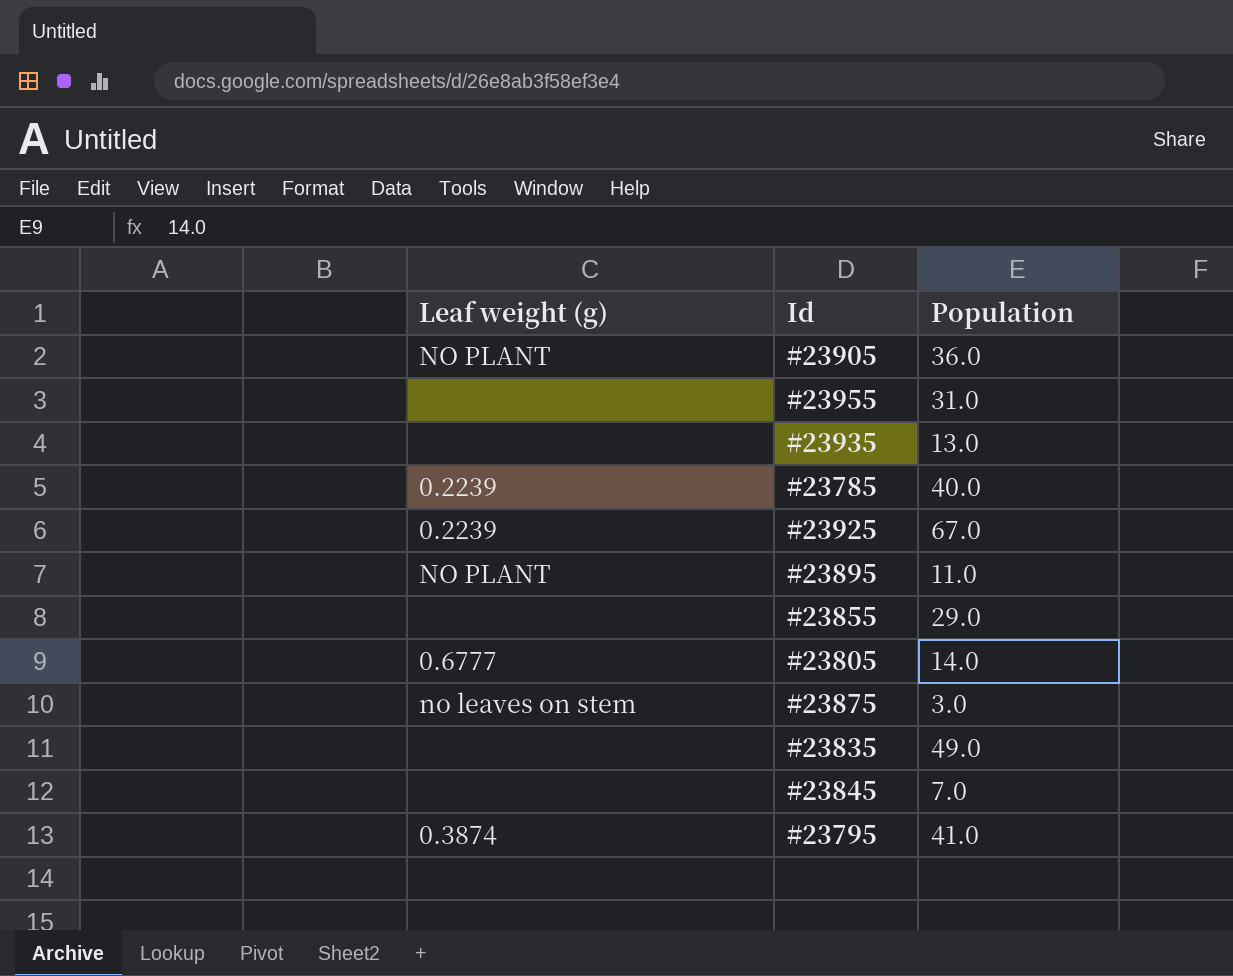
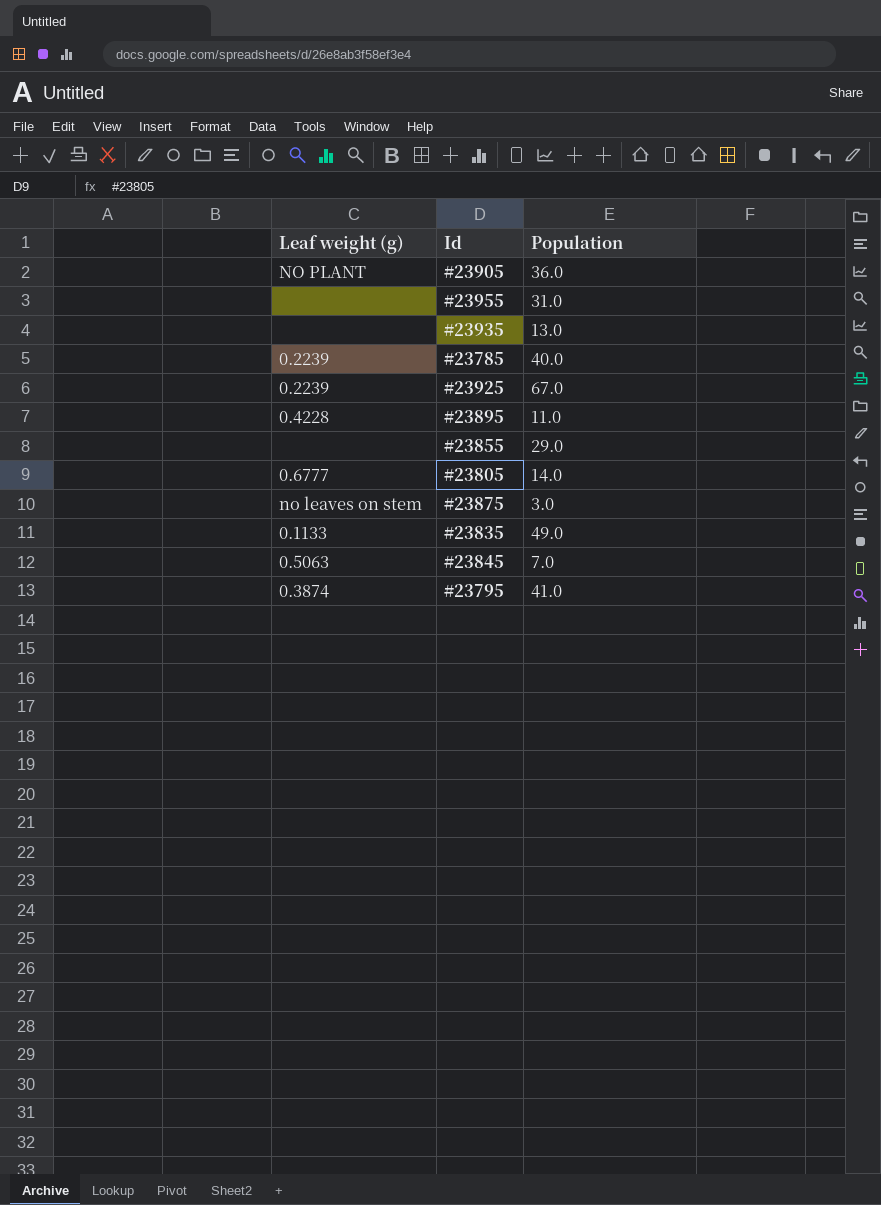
#23895 | Leaf weight (g): NO PLANT -> 0.4228
#23835 | Leaf weight (g): none -> 0.1133
#23845 | Leaf weight (g): none -> 0.5063

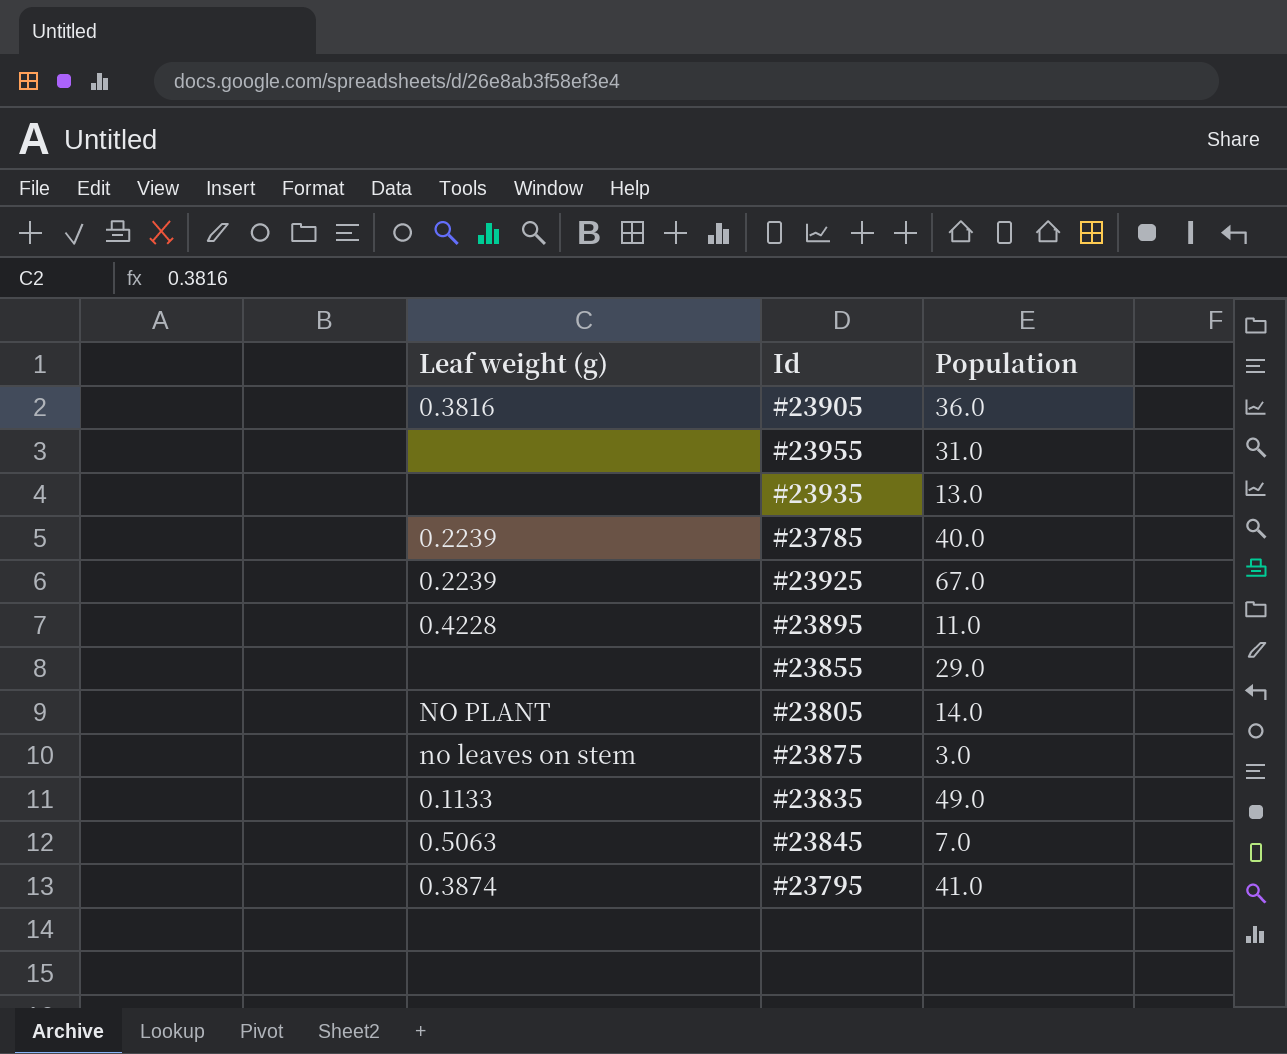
#23905 | Leaf weight (g): NO PLANT -> 0.3816
#23805 | Leaf weight (g): 0.6777 -> NO PLANT

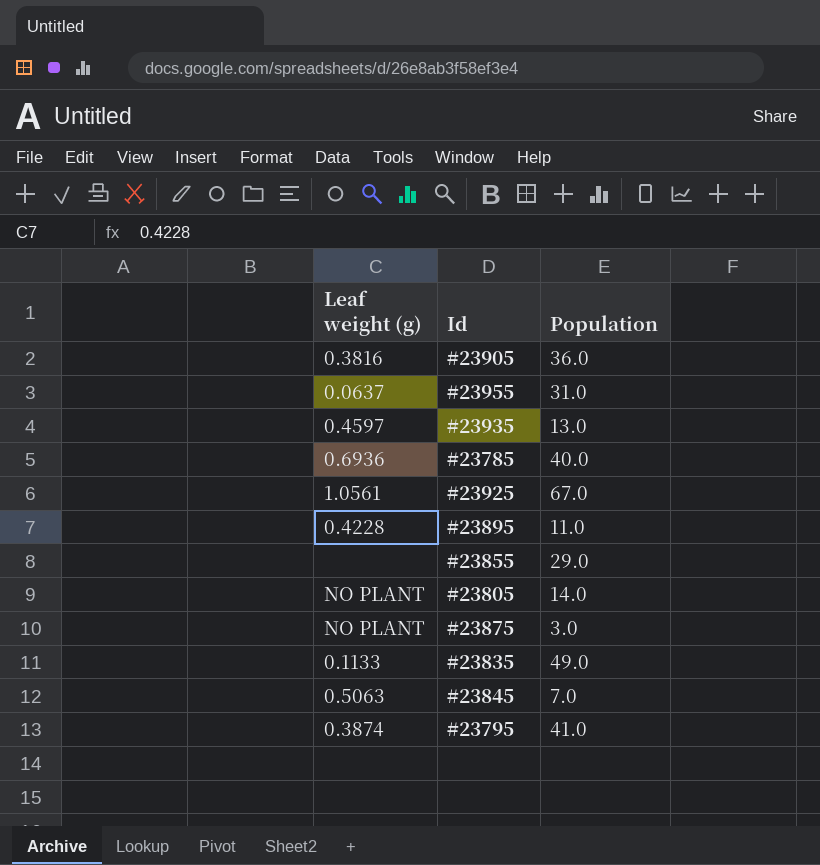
#23955 | Leaf weight (g): none -> 0.0637
#23935 | Leaf weight (g): none -> 0.4597
#23785 | Leaf weight (g): 0.2239 -> 0.6936
#23925 | Leaf weight (g): 0.2239 -> 1.0561
#23875 | Leaf weight (g): no leaves on stem -> NO PLANT

